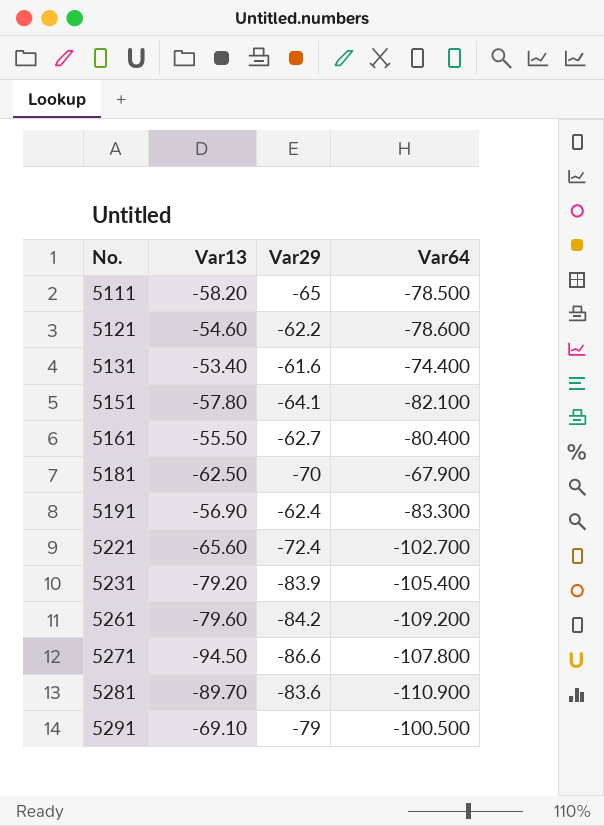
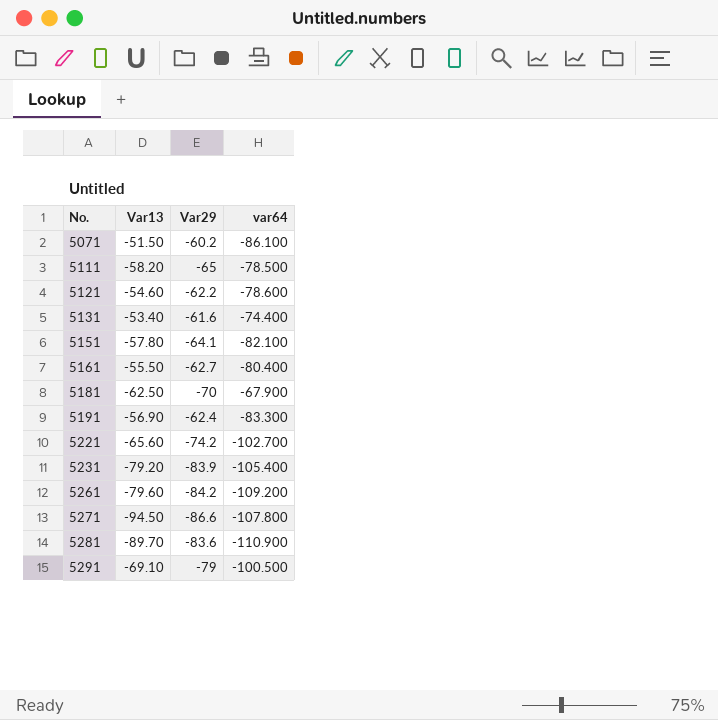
column name: Var64 -> var64
row 5071: none -> -51.50 | -60.2 | -86.100
5221 | Var29: -72.4 -> -74.2

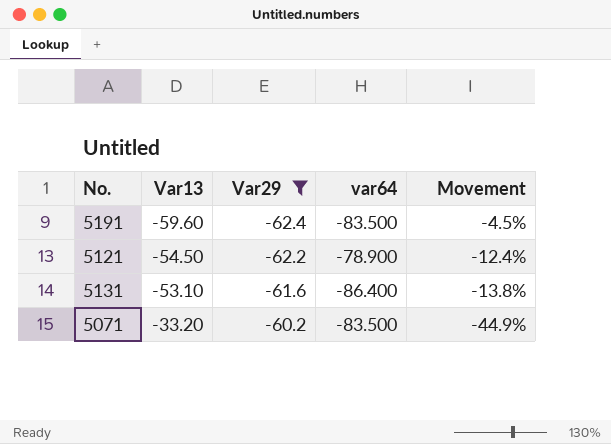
filter: none -> Var29 >= -62.4
row order: No. ascending -> Var13 ascending
column Movement | formula: none -> ([Var13] - [Var29]) / [Var29]
5191 | Var13: -56.90 -> -59.60
5191 | var64: -83.300 -> -83.500
5121 | Var13: -54.60 -> -54.50
5121 | var64: -78.600 -> -78.900
5131 | Var13: -53.40 -> -53.10
5131 | var64: -74.400 -> -86.400
5071 | Var13: -51.50 -> -33.20
5071 | var64: -86.100 -> -83.500

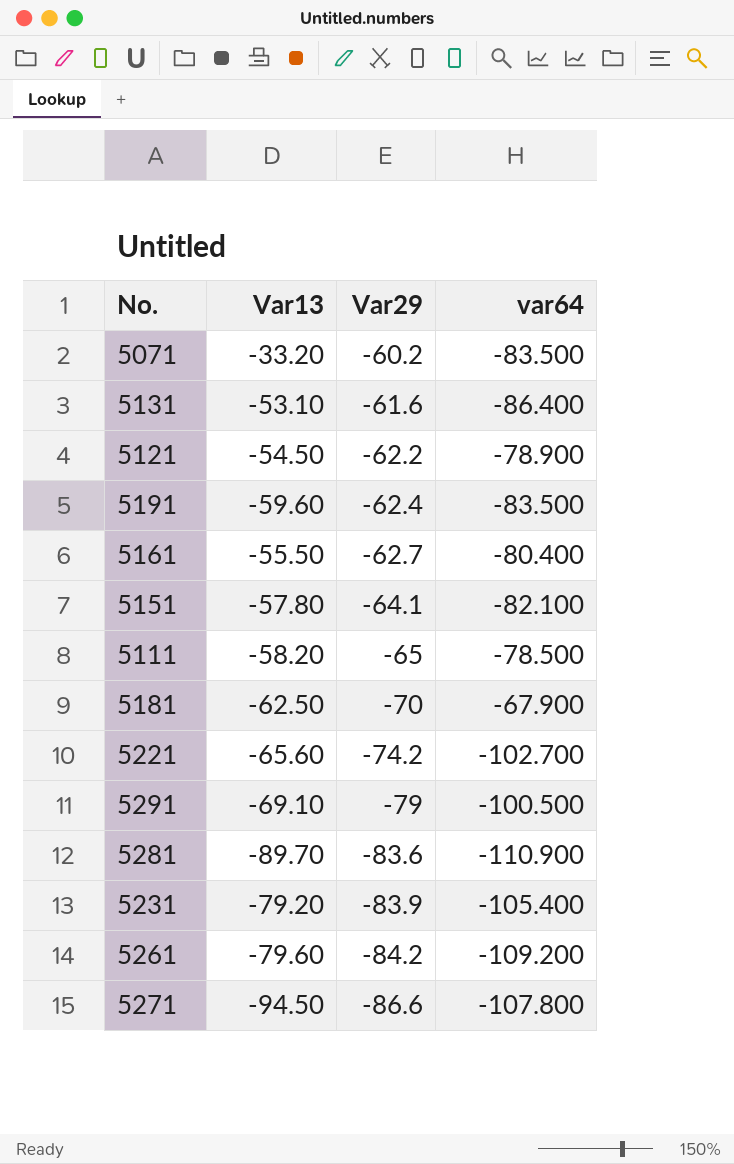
filter: Var29 >= -62.4 -> none
row order: Var13 ascending -> Var29 descending
column Movement | formula: ([Var13] - [Var29]) / [Var29] -> none

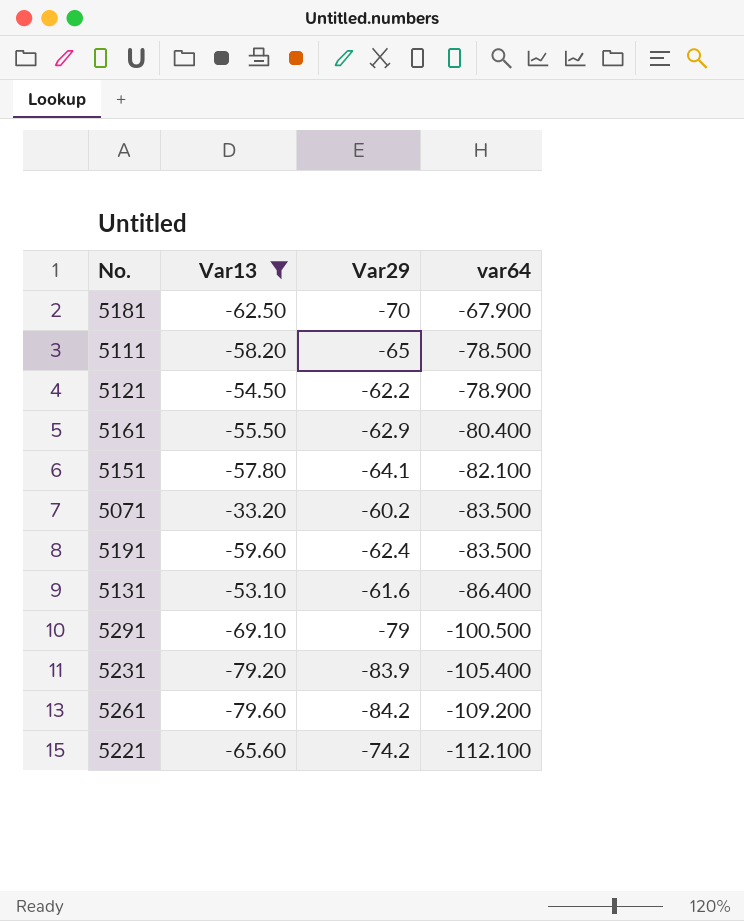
filter: none -> Var13 >= -79.60
row order: Var29 descending -> var64 descending
5161 | Var29: -62.7 -> -62.9
5221 | var64: -102.700 -> -112.100

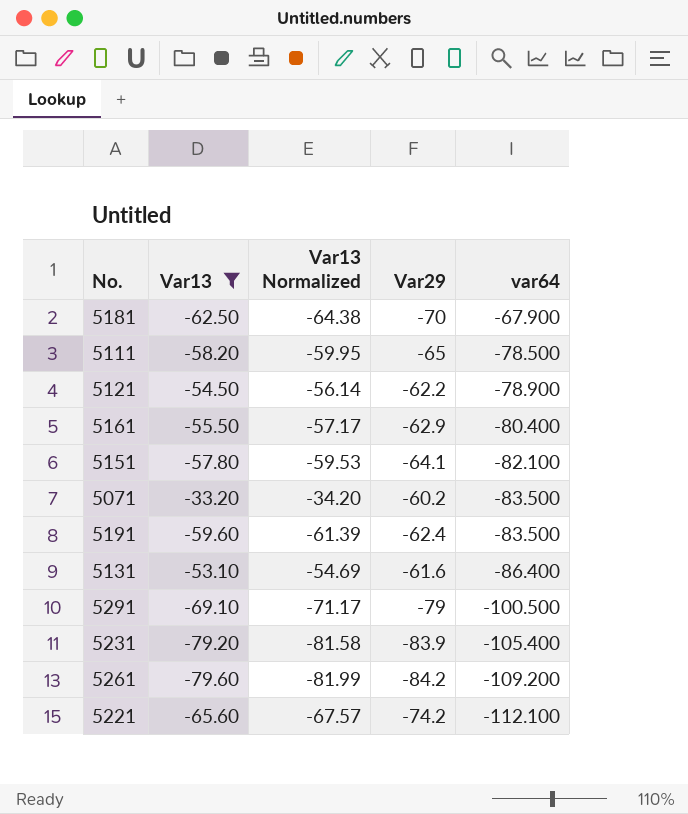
column Var13 Normalized | formula: none -> [Var13] * 1.03

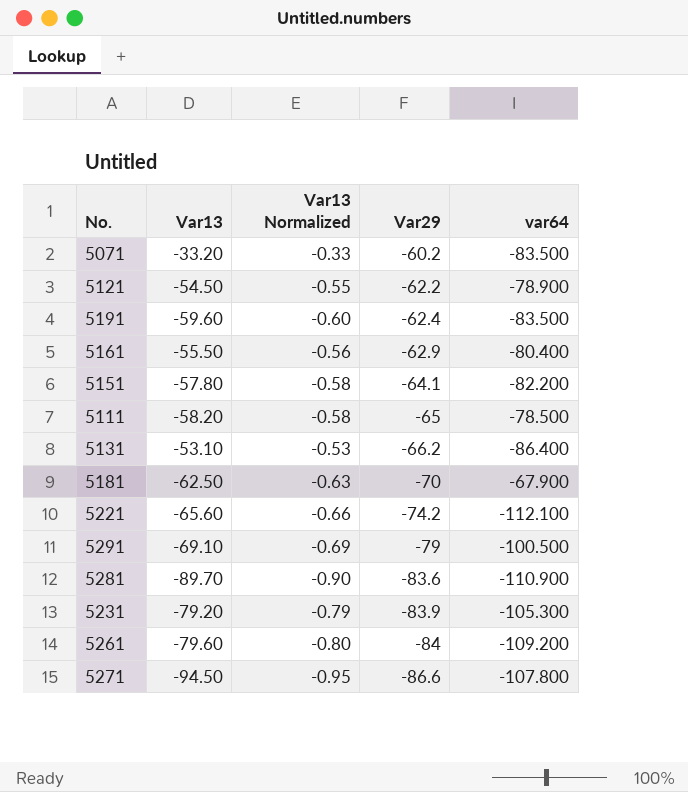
filter: Var13 >= -79.60 -> none
row order: var64 descending -> Var29 descending
column Var13 Normalized | formula: [Var13] * 1.03 -> [Var13] * 0.01
5151 | var64: -82.100 -> -82.200
5131 | Var29: -61.6 -> -66.2
5231 | var64: -105.400 -> -105.300
5261 | Var29: -84.2 -> -84

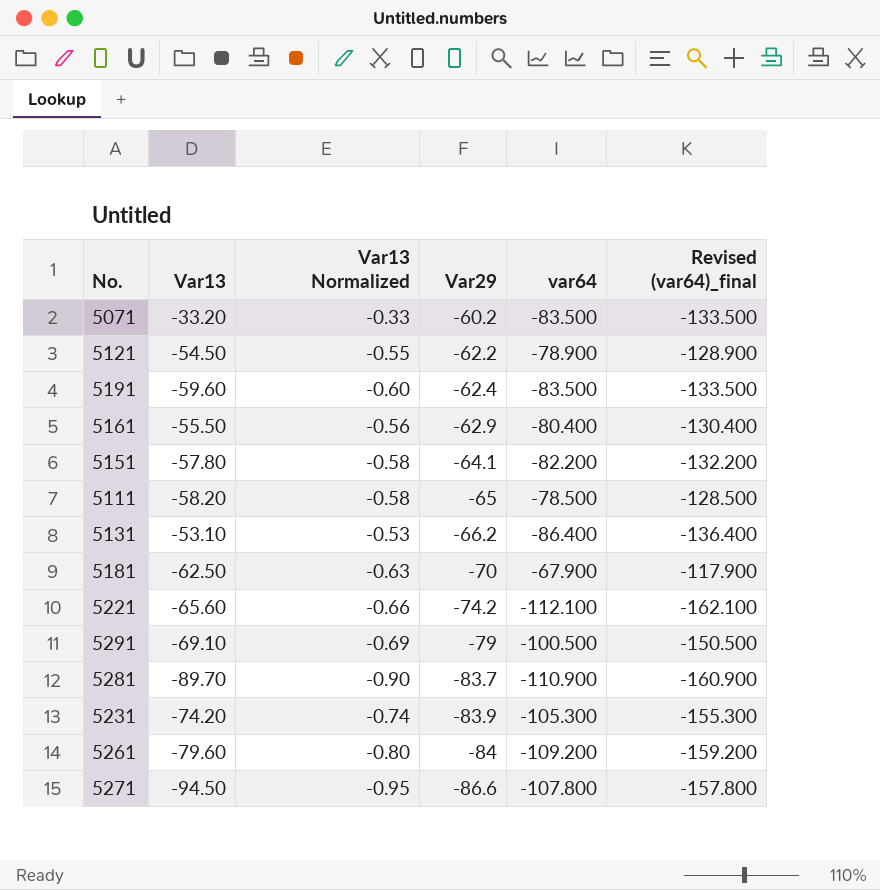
column Revised (var64)_final | formula: none -> [var64] - 50
5281 | Var29: -83.6 -> -83.7
5231 | Var13: -79.20 -> -74.20
5231 | Var13 Normalized: -0.79 -> -0.74

